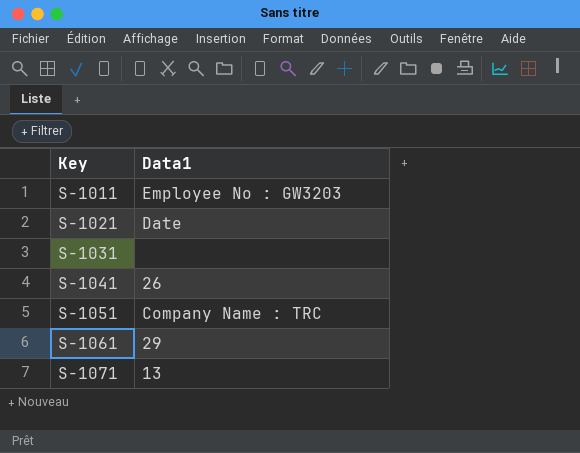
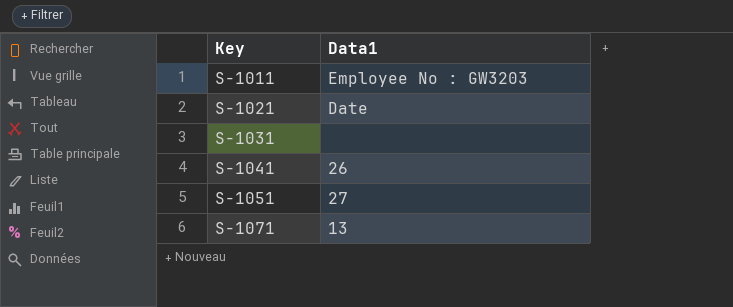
row S-1061: 29 -> none
S-1051 | Data1: Company Name : TRC -> 27

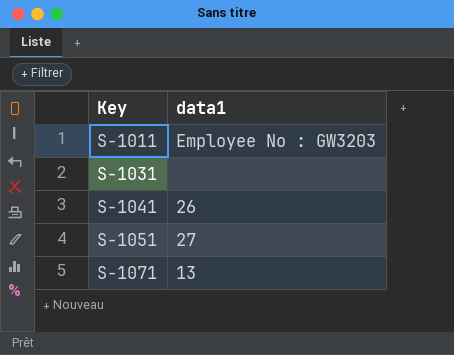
column name: Data1 -> data1
row S-1021: Date -> none

